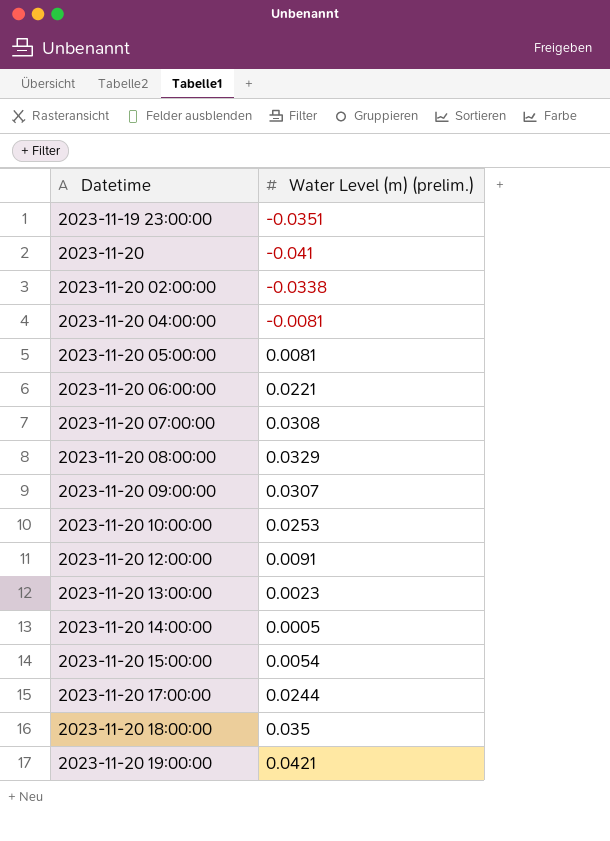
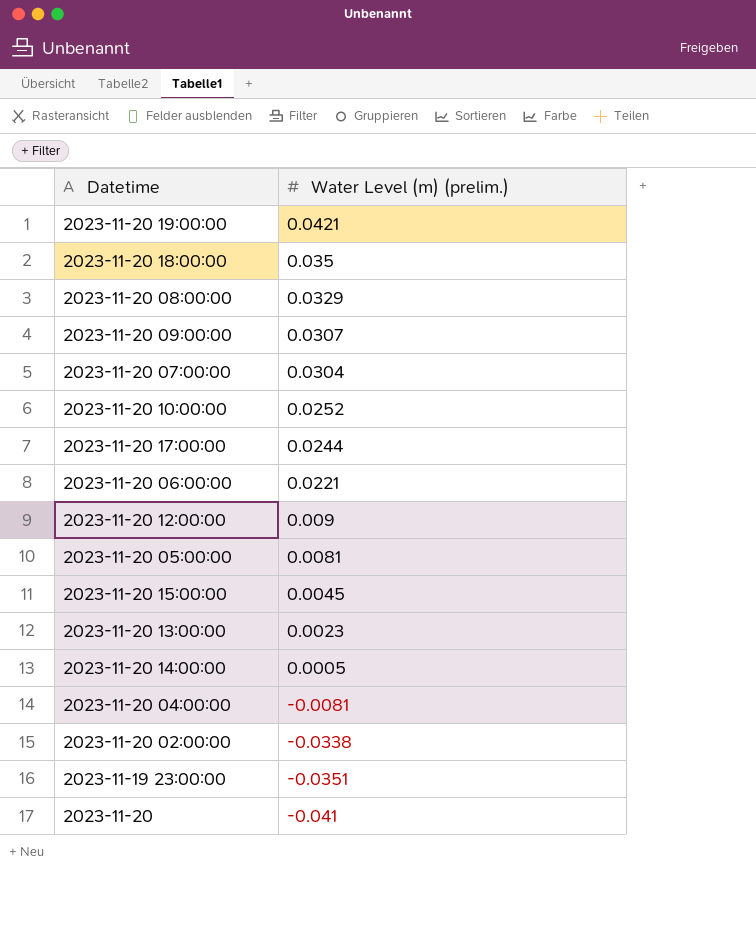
row order: Datetime ascending -> Water Level (m) (prelim.) descending
2023-11-20 07:00:00 | Water Level (m) (prelim.): 0.0308 -> 0.0304
2023-11-20 10:00:00 | Water Level (m) (prelim.): 0.0253 -> 0.0252
2023-11-20 12:00:00 | Water Level (m) (prelim.): 0.0091 -> 0.009
2023-11-20 15:00:00 | Water Level (m) (prelim.): 0.0054 -> 0.0045

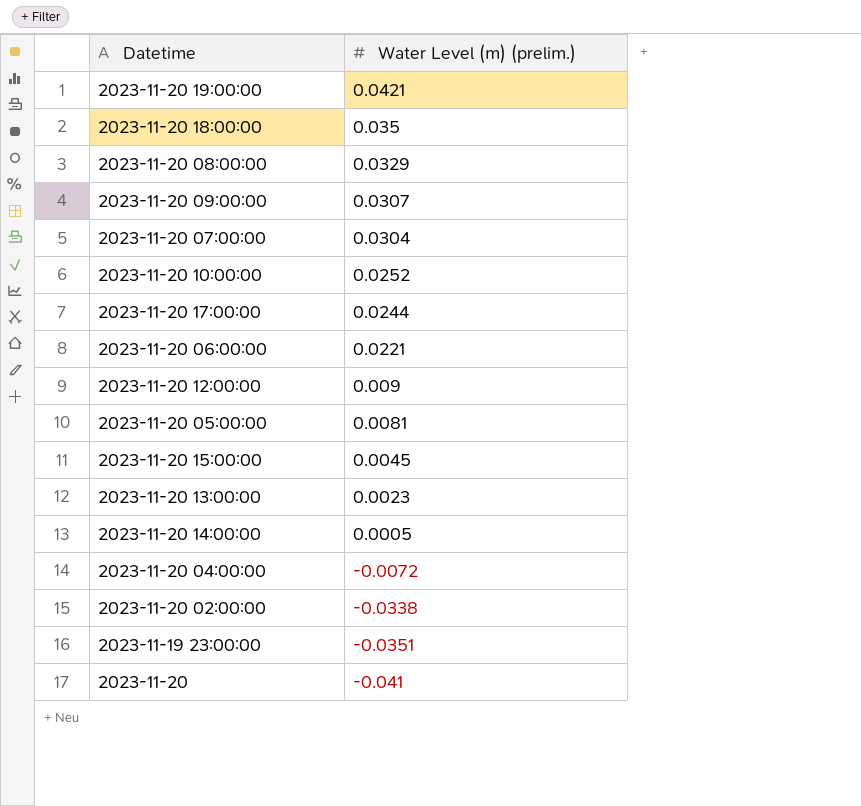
2023-11-20 04:00:00 | Water Level (m) (prelim.): -0.0081 -> -0.0072

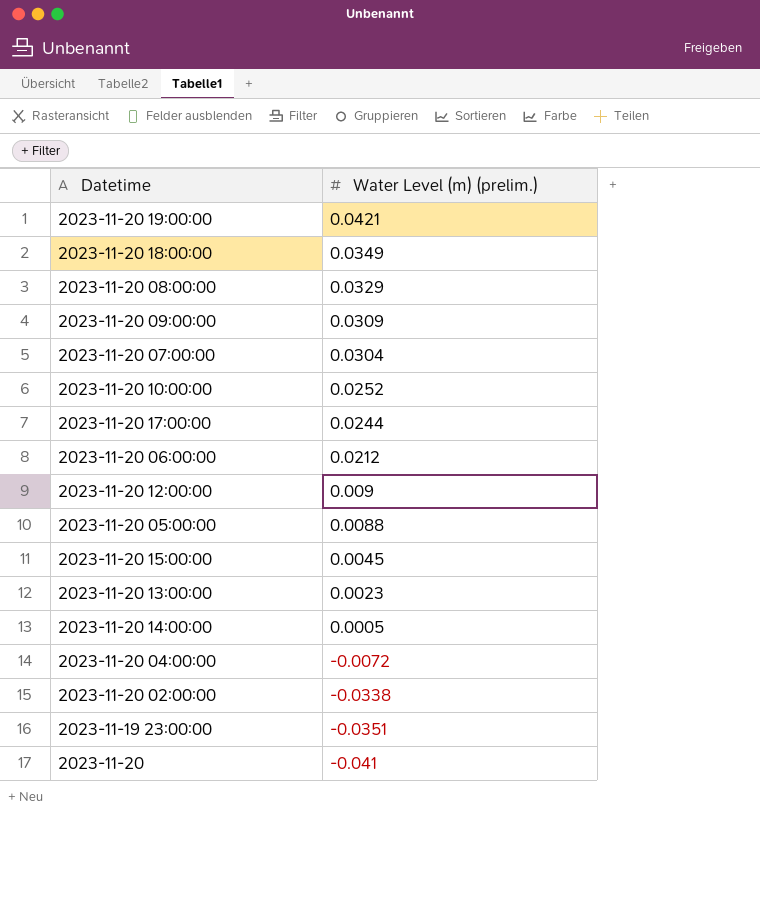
2023-11-20 18:00:00 | Water Level (m) (prelim.): 0.035 -> 0.0349
2023-11-20 09:00:00 | Water Level (m) (prelim.): 0.0307 -> 0.0309
2023-11-20 06:00:00 | Water Level (m) (prelim.): 0.0221 -> 0.0212
2023-11-20 05:00:00 | Water Level (m) (prelim.): 0.0081 -> 0.0088

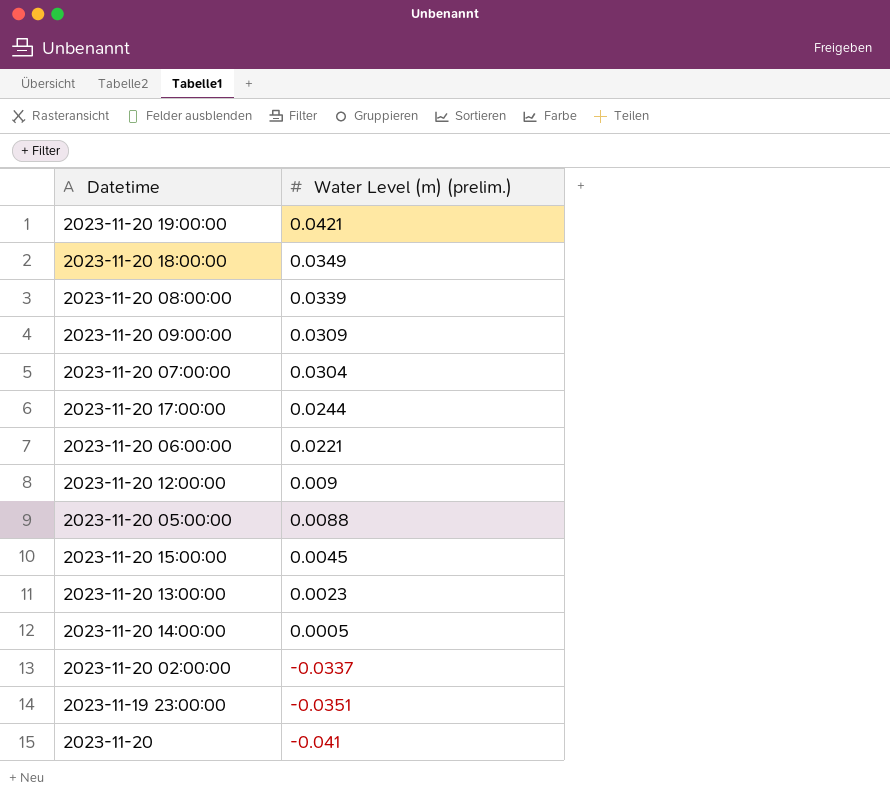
row 2023-11-20 10:00:00: 0.0252 -> none
row 2023-11-20 04:00:00: -0.0072 -> none
2023-11-20 08:00:00 | Water Level (m) (prelim.): 0.0329 -> 0.0339
2023-11-20 06:00:00 | Water Level (m) (prelim.): 0.0212 -> 0.0221
2023-11-20 02:00:00 | Water Level (m) (prelim.): -0.0338 -> -0.0337

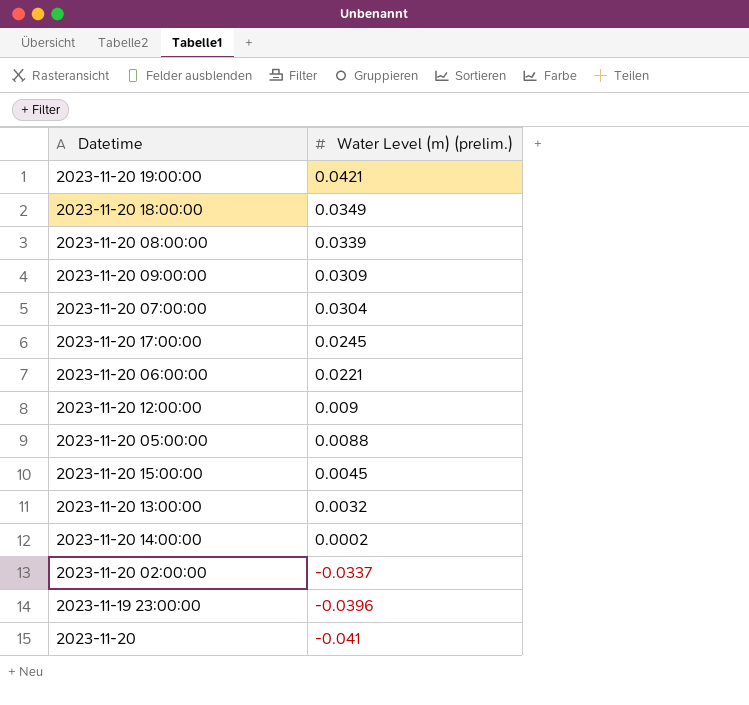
2023-11-20 17:00:00 | Water Level (m) (prelim.): 0.0244 -> 0.0245
2023-11-20 13:00:00 | Water Level (m) (prelim.): 0.0023 -> 0.0032
2023-11-20 14:00:00 | Water Level (m) (prelim.): 0.0005 -> 0.0002
2023-11-19 23:00:00 | Water Level (m) (prelim.): -0.0351 -> -0.0396

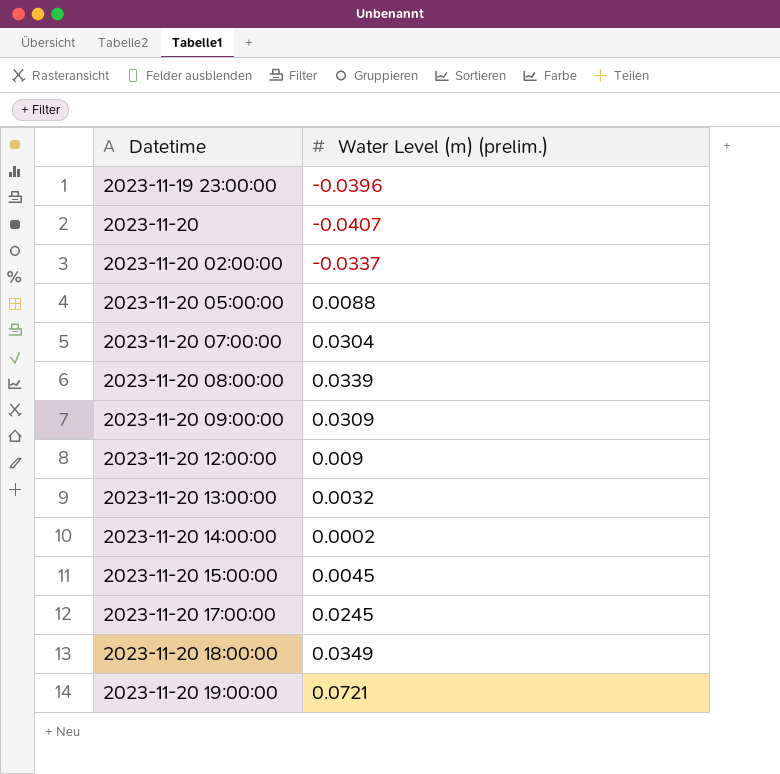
row order: Water Level (m) (prelim.) descending -> Datetime ascending
row 2023-11-20 06:00:00: 0.0221 -> none
2023-11-20 | Water Level (m) (prelim.): -0.041 -> -0.0407
2023-11-20 19:00:00 | Water Level (m) (prelim.): 0.0421 -> 0.0721

